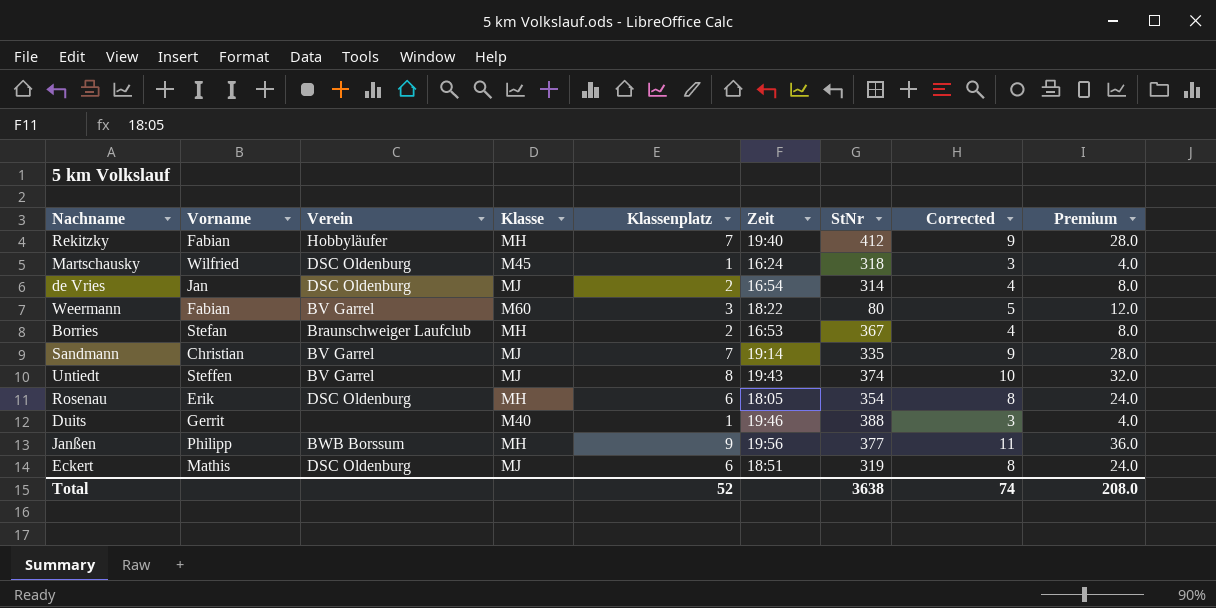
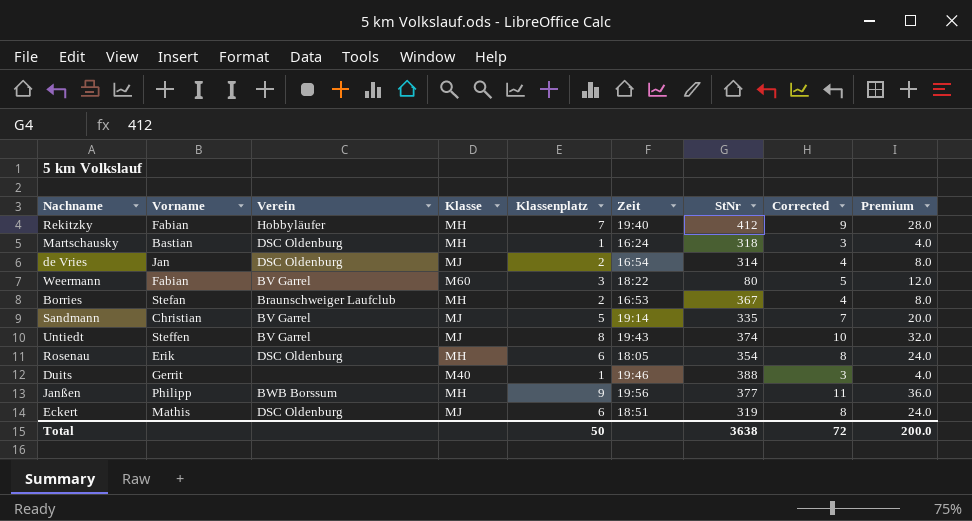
Martschausky | Vorname: Wilfried -> Bastian
Martschausky | Klasse: M45 -> MH
Sandmann | Klassenplatz: 7 -> 5
Sandmann | Corrected: 9 -> 7
Sandmann | Premium: 28.0 -> 20.0
Total | Klassenplatz: 52 -> 50
Total | Corrected: 74 -> 72
Total | Premium: 208.0 -> 200.0

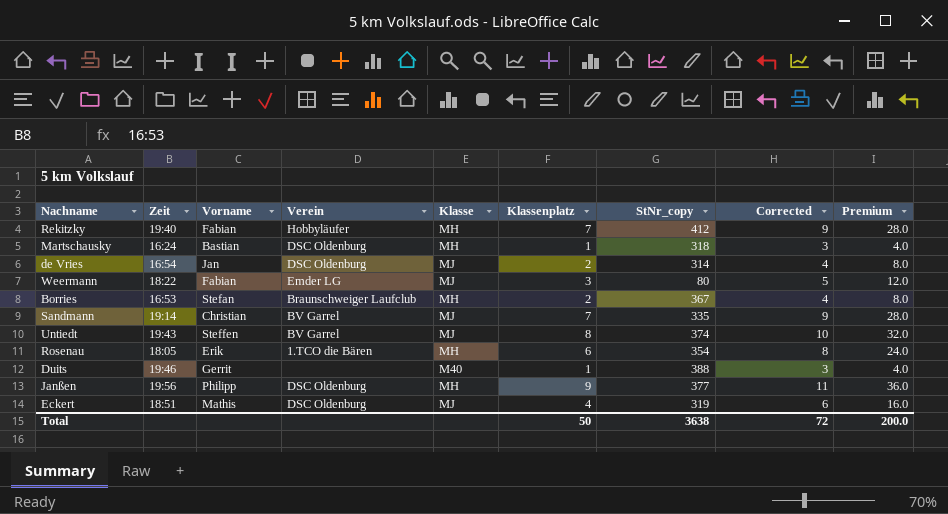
column Zeit | position: 6 -> 2
column name: StNr -> StNr_copy
Weermann | Verein: BV Garrel -> Emder LG
Weermann | Klasse: M60 -> MJ
Sandmann | Klassenplatz: 5 -> 7
Sandmann | Corrected: 7 -> 9
Sandmann | Premium: 20.0 -> 28.0
Rosenau | Verein: DSC Oldenburg -> 1.TCO die Bären
Janßen | Verein: BWB Borssum -> DSC Oldenburg
Eckert | Klassenplatz: 6 -> 4
Eckert | Corrected: 8 -> 6
Eckert | Premium: 24.0 -> 16.0

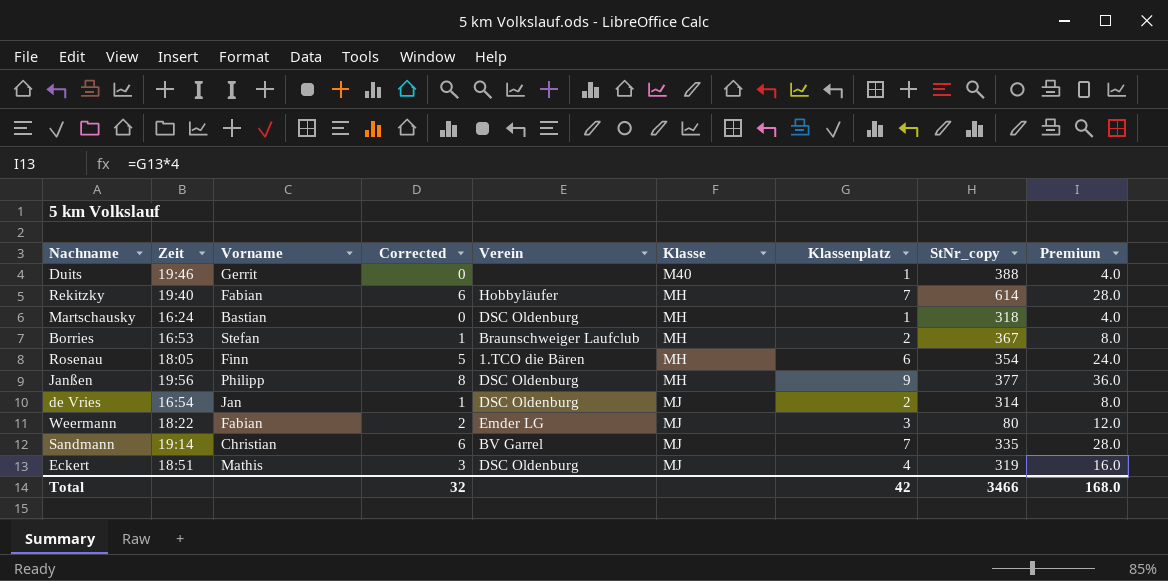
row order: none -> Klasse ascending
column Corrected | formula: [Klassenplatz] + 2 -> [Klassenplatz] - 1
column Corrected | position: 8 -> 4
row Untiedt: 19:43 | Steffen | BV Garrel | MJ | 8 | 374 | 10 | 32.0 -> none
Rekitzky | StNr_copy: 412 -> 614
Rosenau | Vorname: Erik -> Finn
Total | Corrected: 72 -> 32
Total | Klassenplatz: 50 -> 42
Total | StNr_copy: 3638 -> 3466
Total | Premium: 200.0 -> 168.0

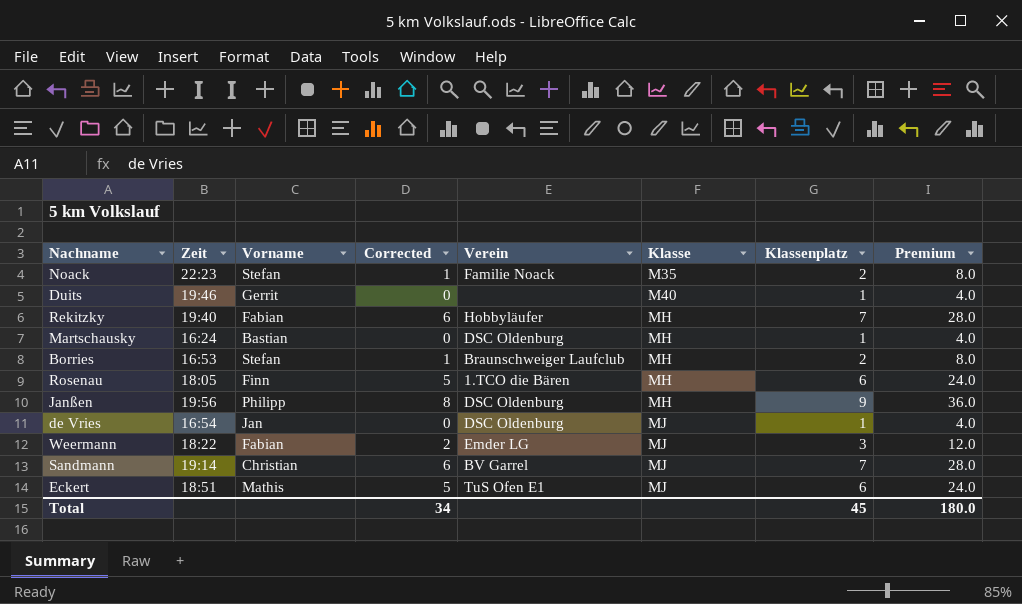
column StNr_copy | position: 8 -> none
row Noack: none -> 22:23 | Stefan | 1 | Familie Noack | M35 | 2 | 8.0
de Vries | Corrected: 1 -> 0
de Vries | Klassenplatz: 2 -> 1
de Vries | Premium: 8.0 -> 4.0
Eckert | Corrected: 3 -> 5
Eckert | Verein: DSC Oldenburg -> TuS Ofen E1
Eckert | Klassenplatz: 4 -> 6
Eckert | Premium: 16.0 -> 24.0
Total | Corrected: 32 -> 34
Total | Klassenplatz: 42 -> 45
Total | Premium: 168.0 -> 180.0

